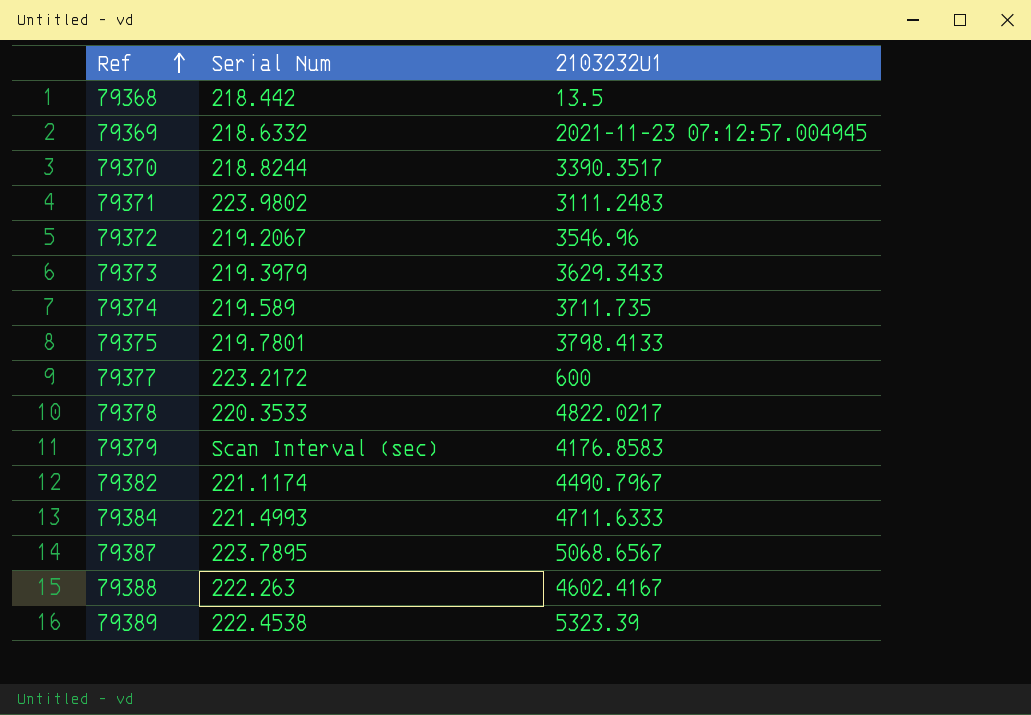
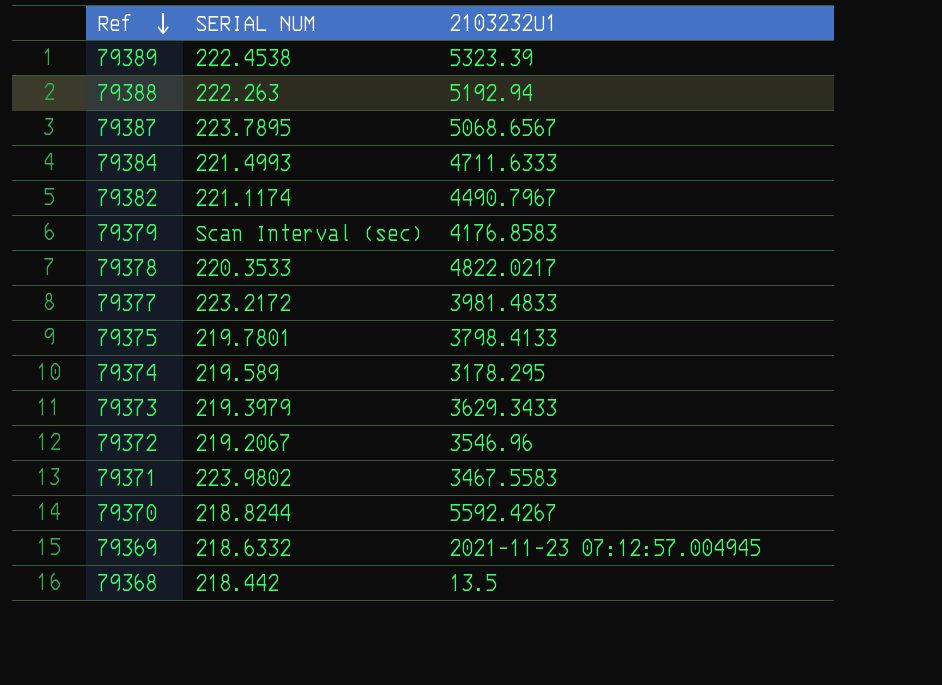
row order: Ref ascending -> Ref descending
column name: Serial Num -> SERIAL NUM
79388 | 2103232U1: 4602.4167 -> 5192.94
79377 | 2103232U1: 600 -> 3981.4833
79374 | 2103232U1: 3711.735 -> 3178.295
79371 | 2103232U1: 3111.2483 -> 3467.5583
79370 | 2103232U1: 3390.3517 -> 5592.4267

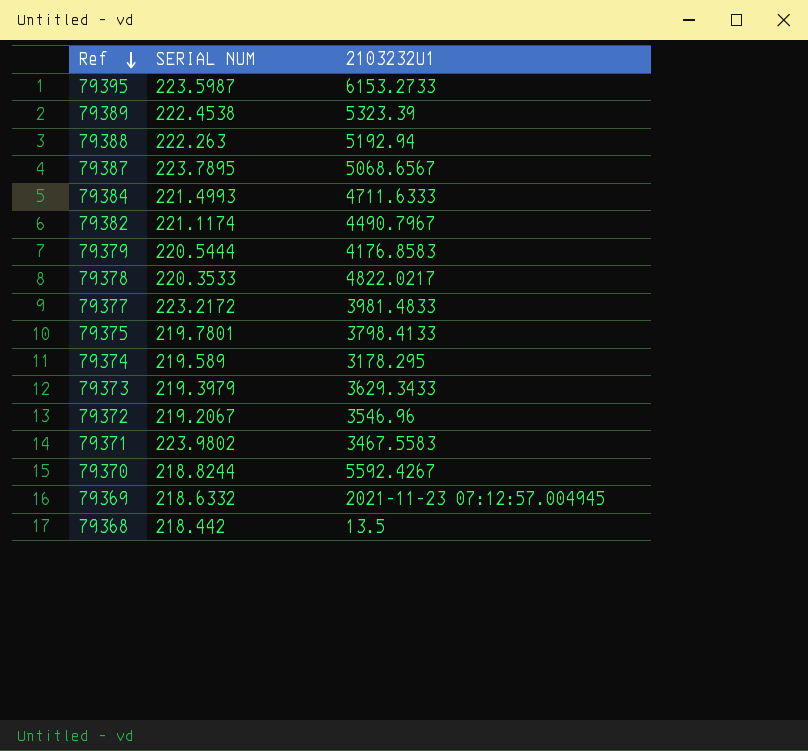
row 79395: none -> 223.5987 | 6153.2733
79379 | SERIAL NUM: Scan Interval (sec) -> 220.5444

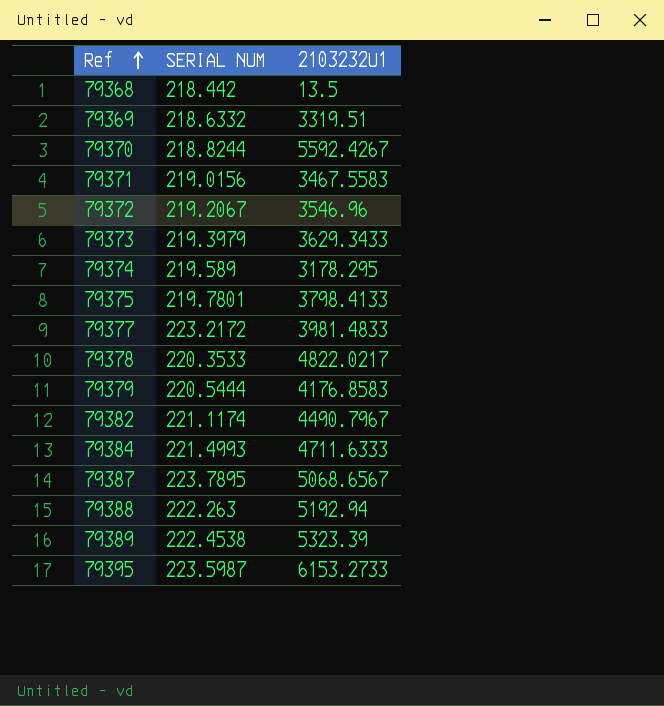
row order: Ref descending -> Ref ascending
79369 | 2103232U1: 2021-11-23 07:12:57.004945 -> 3319.51
79371 | SERIAL NUM: 223.9802 -> 219.0156

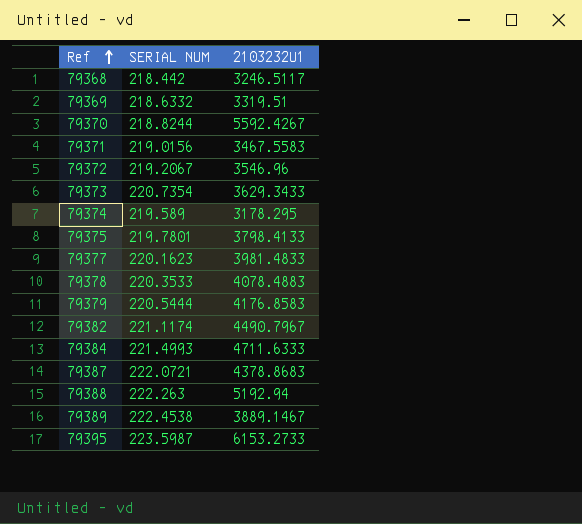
79368 | 2103232U1: 13.5 -> 3246.5117
79373 | SERIAL NUM: 219.3979 -> 220.7354
79377 | SERIAL NUM: 223.2172 -> 220.1623
79378 | 2103232U1: 4822.0217 -> 4078.4883
79387 | SERIAL NUM: 223.7895 -> 222.0721
79387 | 2103232U1: 5068.6567 -> 4378.8683
79389 | 2103232U1: 5323.39 -> 3889.1467

